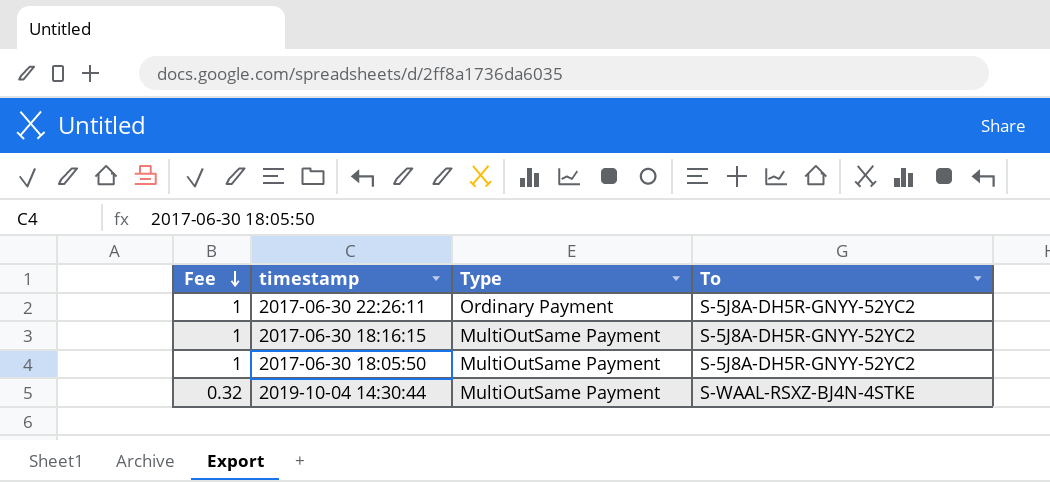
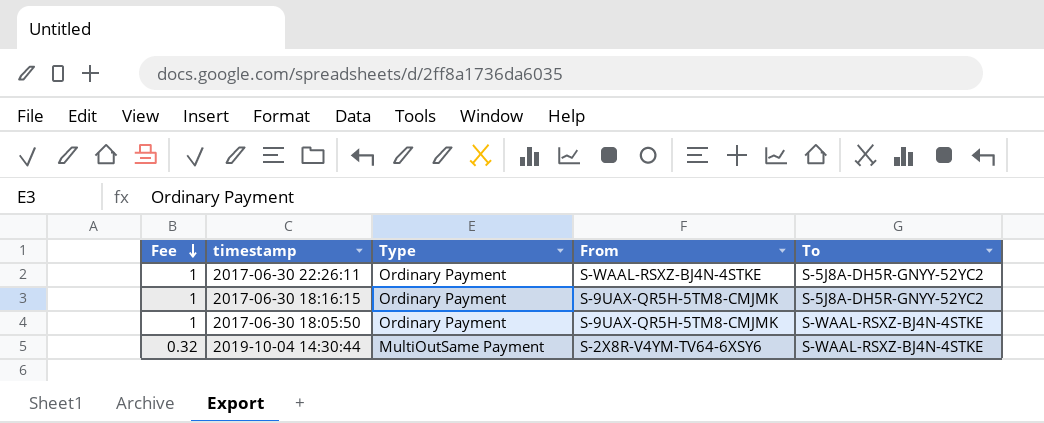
column From | position: none -> 4
2017-06-30 18:16:15 | Type: MultiOutSame Payment -> Ordinary Payment
2017-06-30 18:05:50 | Type: MultiOutSame Payment -> Ordinary Payment
2017-06-30 18:05:50 | To: S-5J8A-DH5R-GNYY-52YC2 -> S-WAAL-RSXZ-BJ4N-4STKE

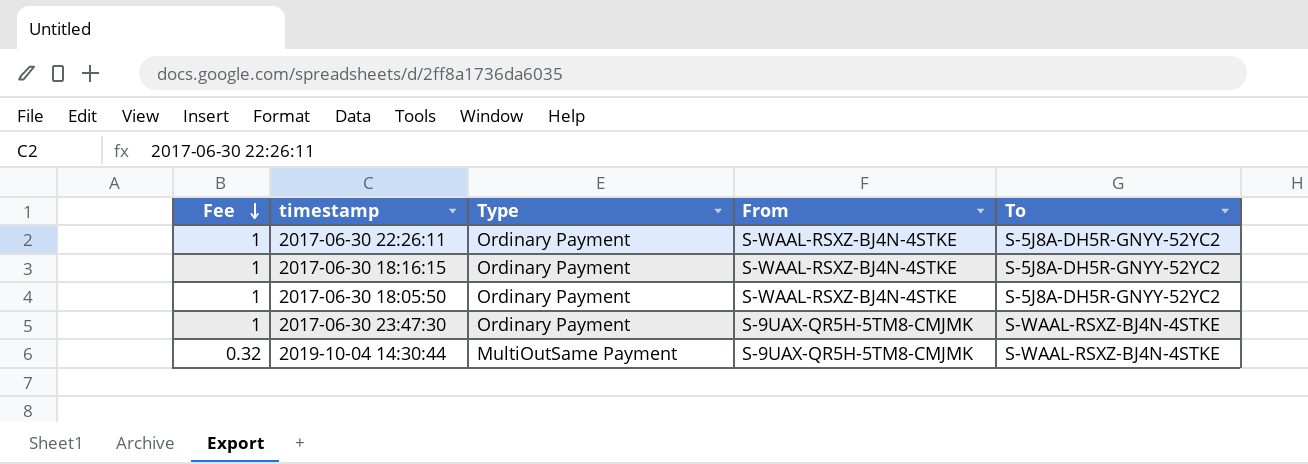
2017-06-30 18:16:15 | From: S-9UAX-QR5H-5TM8-CMJMK -> S-WAAL-RSXZ-BJ4N-4STKE
2017-06-30 18:05:50 | From: S-9UAX-QR5H-5TM8-CMJMK -> S-WAAL-RSXZ-BJ4N-4STKE
2017-06-30 18:05:50 | To: S-WAAL-RSXZ-BJ4N-4STKE -> S-5J8A-DH5R-GNYY-52YC2
row 2017-06-30 23:47:30: none -> 1 | Ordinary Payment | S-9UAX-QR5H-5TM8-CMJMK | S-WAAL-RSXZ-BJ4N-4STKE
2019-10-04 14:30:44 | From: S-2X8R-V4YM-TV64-6XSY6 -> S-9UAX-QR5H-5TM8-CMJMK

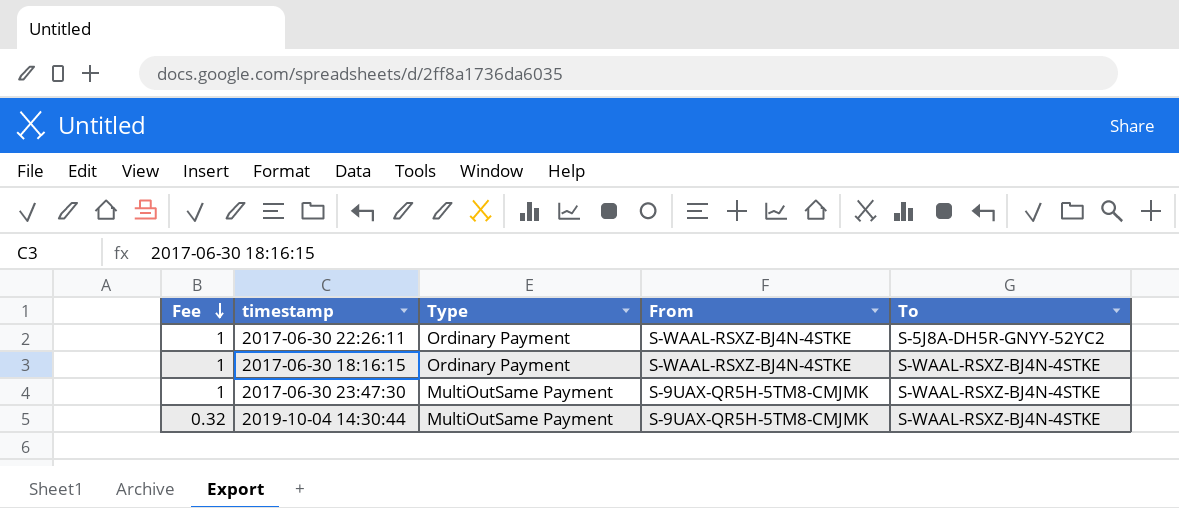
row 2017-06-30 18:05:50: 1 | Ordinary Payment | S-WAAL-RSXZ-BJ4N-4STKE | S-5J8A-DH5R-GNYY-52YC2 -> none
2017-06-30 18:16:15 | To: S-5J8A-DH5R-GNYY-52YC2 -> S-WAAL-RSXZ-BJ4N-4STKE
2017-06-30 23:47:30 | Type: Ordinary Payment -> MultiOutSame Payment

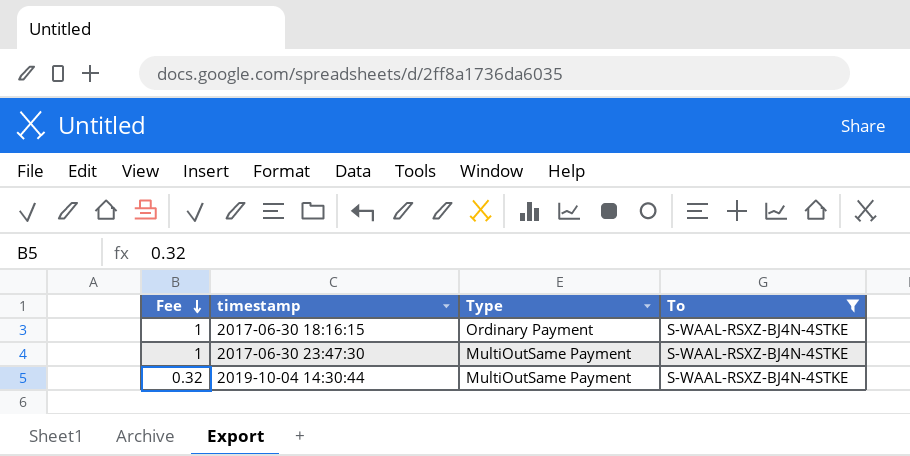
filter: none -> To = S-WAAL-RSXZ-BJ4N-4STKE
column From | position: 4 -> none

